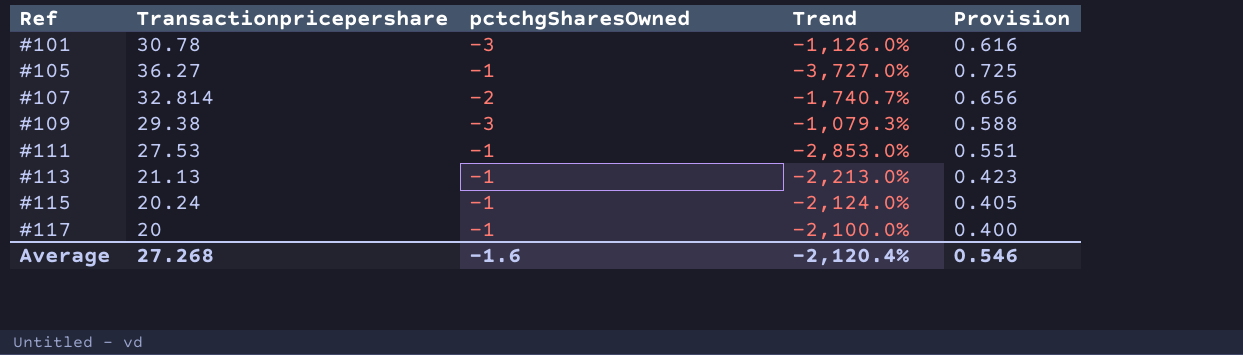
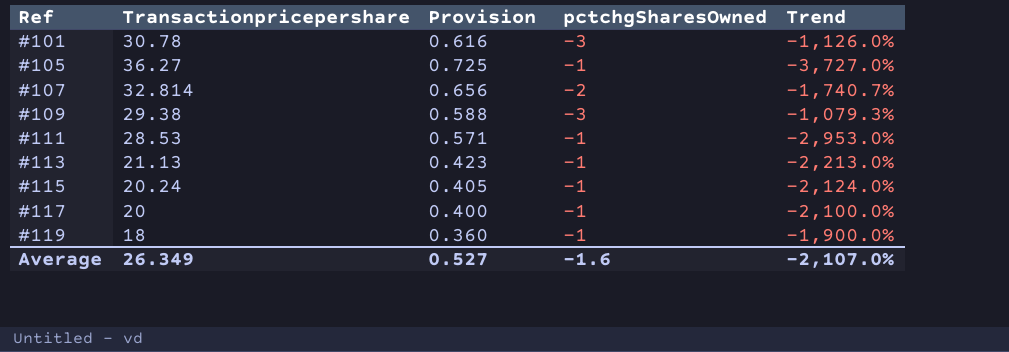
column Provision | position: 5 -> 3
#111 | Transactionpricepershare: 27.53 -> 28.53
#111 | Provision: 0.551 -> 0.571
#111 | Trend: -2,853.0% -> -2,953.0%
row #119: none -> 18 | 0.360 | -1 | -1,900.0%
Average | Transactionpricepershare: 27.268 -> 26.349
Average | Provision: 0.546 -> 0.527
Average | Trend: -2,120.4% -> -2,107.0%

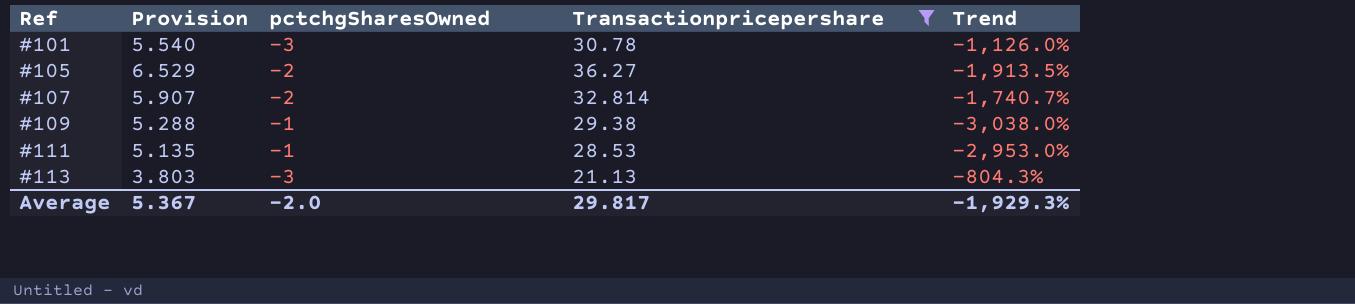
filter: none -> Transactionpricepershare >= 21.13
column Provision | formula: [Transactionpricepershare] * 0.02 -> [Transactionpricepershare] * 0.18
column Transactionpricepershare | position: 2 -> 4
#105 | pctchgSharesOwned: -1 -> -2
#105 | Trend: -3,727.0% -> -1,913.5%
#109 | pctchgSharesOwned: -3 -> -1
#109 | Trend: -1,079.3% -> -3,038.0%
#113 | pctchgSharesOwned: -1 -> -3
#113 | Trend: -2,213.0% -> -804.3%
Average | Provision: 0.527 -> 5.367
Average | pctchgSharesOwned: -1.6 -> -2.0
Average | Transactionpricepershare: 26.349 -> 29.817
Average | Trend: -2,107.0% -> -1,929.3%

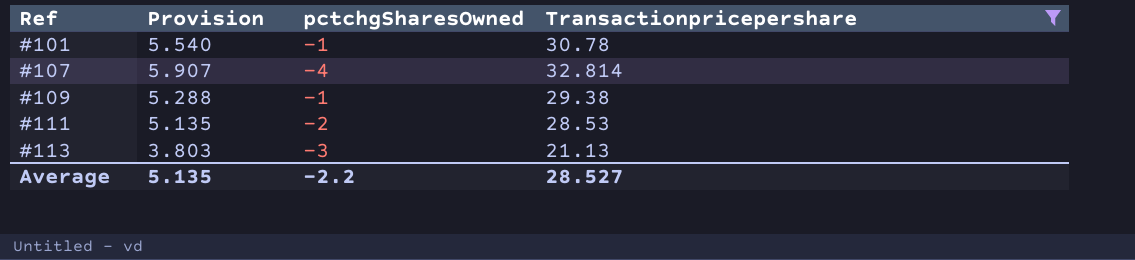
column Trend | formula: ([Transactionpricepershare] - [pctchgSharesOwned]) / [pctchgSharesOwned] -> none
row #105: 6.529 | -2 | 36.27 | -1,913.5% -> none
#101 | pctchgSharesOwned: -3 -> -1
#107 | pctchgSharesOwned: -2 -> -4
#111 | pctchgSharesOwned: -1 -> -2
Average | Provision: 5.367 -> 5.135
Average | pctchgSharesOwned: -2.0 -> -2.2
Average | Transactionpricepershare: 29.817 -> 28.527

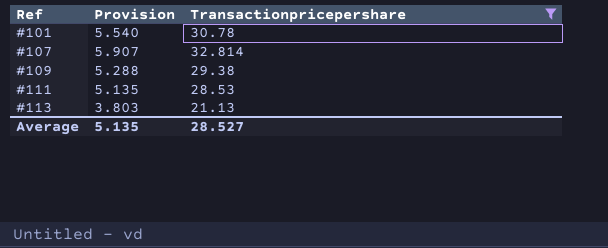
column pctchgSharesOwned | position: 3 -> none

